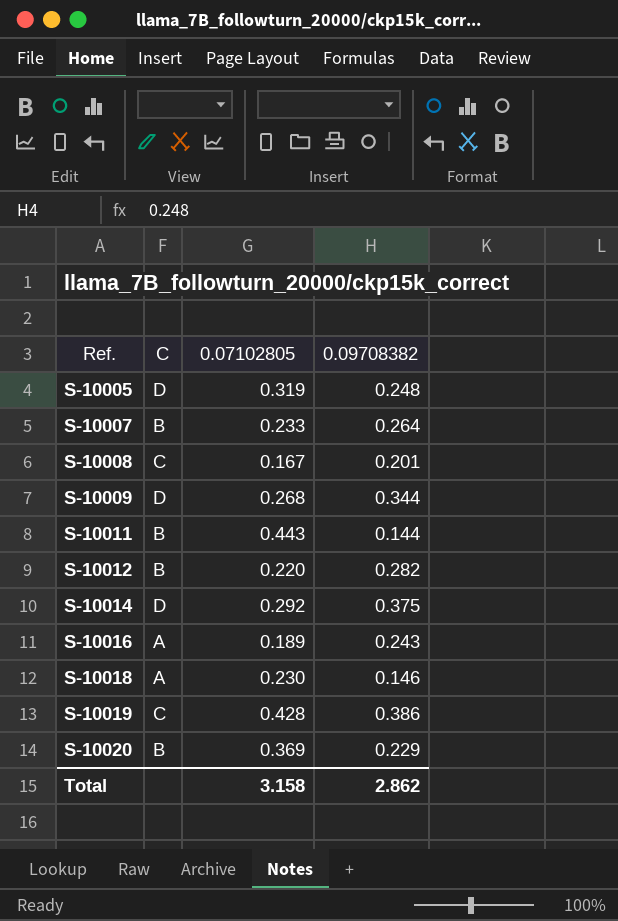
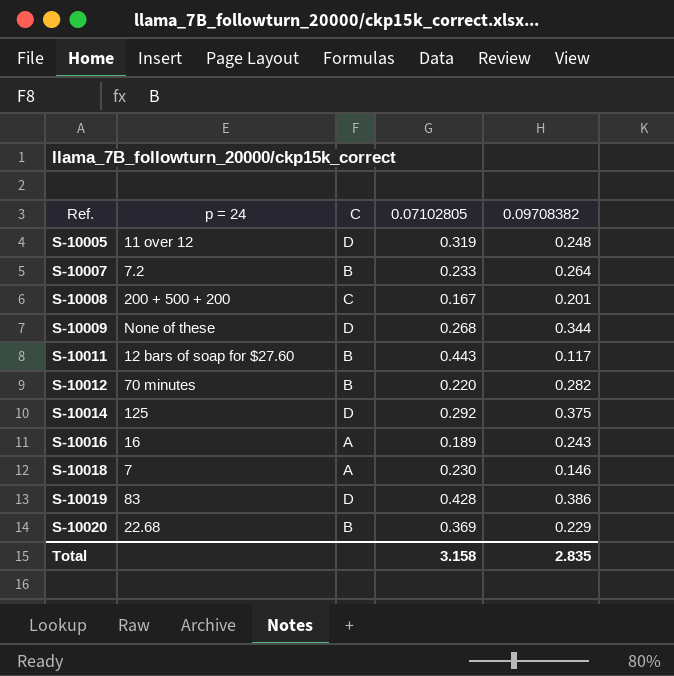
column p = 24 | position: none -> 2
S-10011 | 0.09708382: 0.144 -> 0.117
S-10019 | C: C -> D
Total | 0.09708382: 2.862 -> 2.835

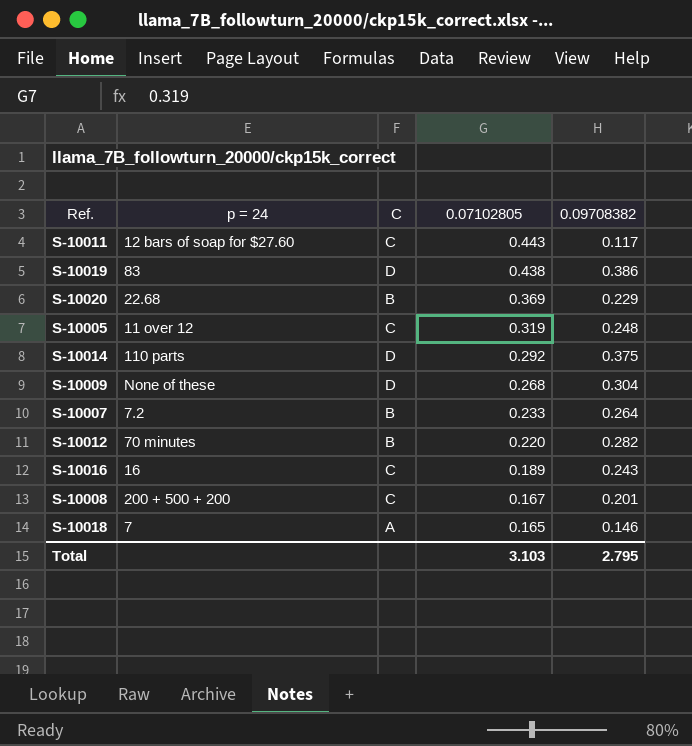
row order: Ref. ascending -> 0.07102805 descending
S-10011 | C: B -> C
S-10019 | 0.07102805: 0.428 -> 0.438
S-10005 | C: D -> C
S-10014 | p = 24: 125 -> 110 parts
S-10009 | 0.09708382: 0.344 -> 0.304
S-10016 | C: A -> C
S-10018 | 0.07102805: 0.230 -> 0.165
Total | 0.07102805: 3.158 -> 3.103
Total | 0.09708382: 2.835 -> 2.795

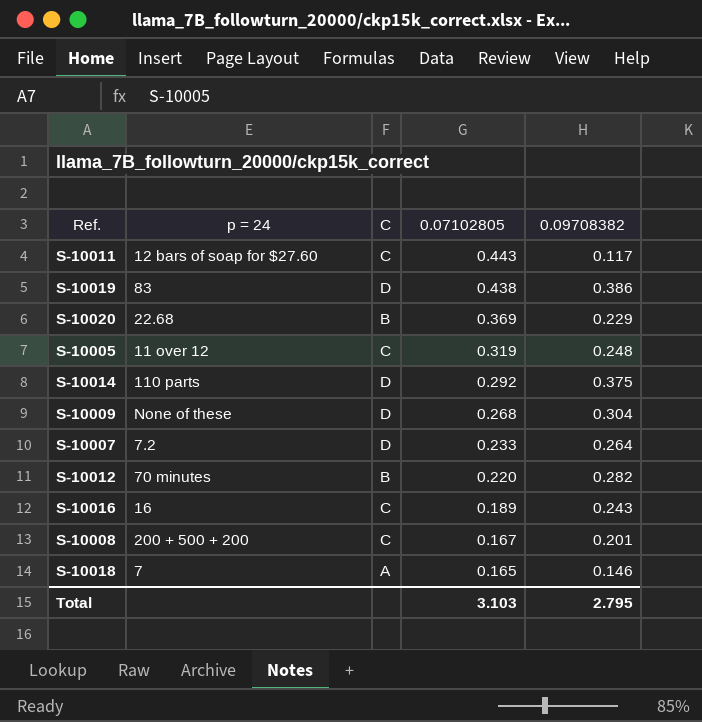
S-10007 | C: B -> D

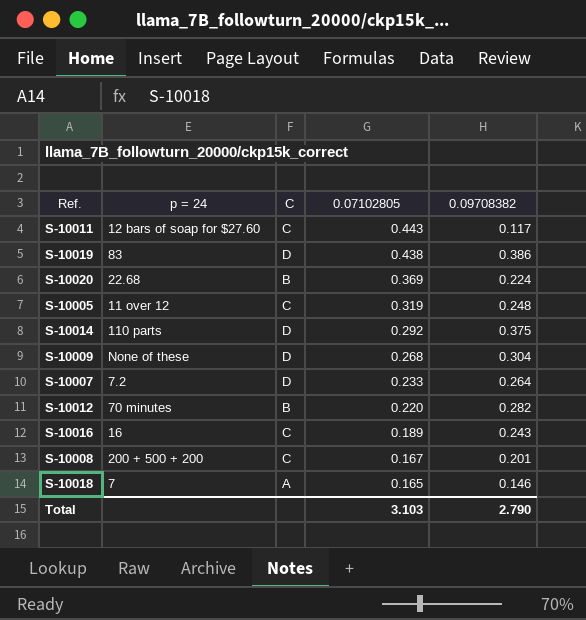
S-10020 | 0.09708382: 0.229 -> 0.224
Total | 0.09708382: 2.795 -> 2.790

